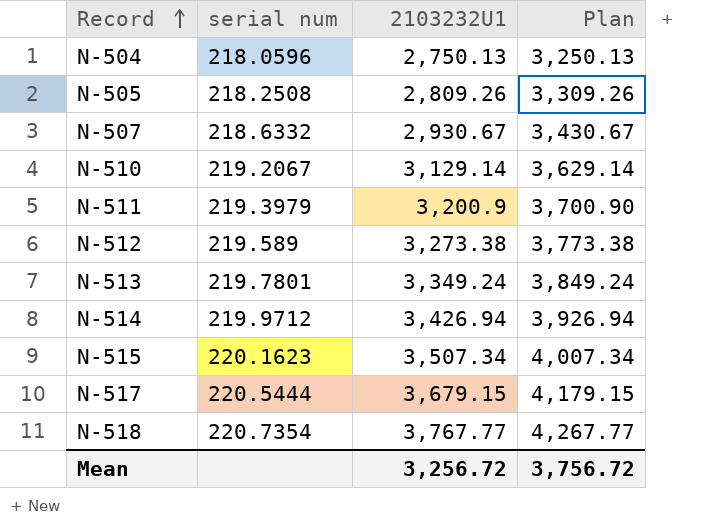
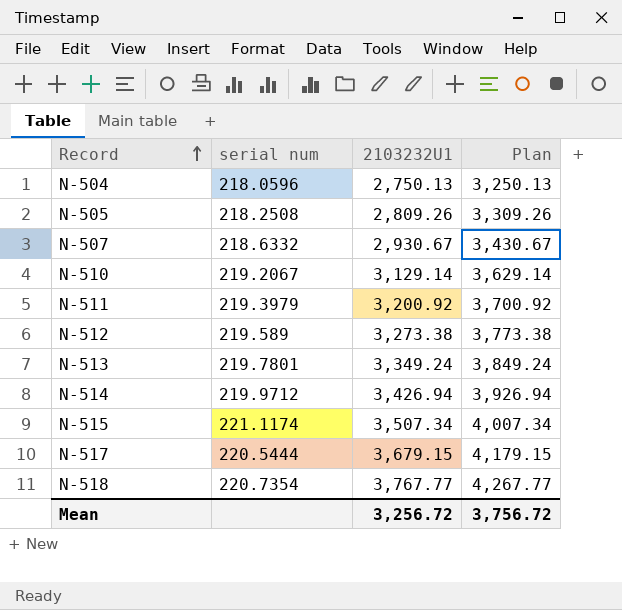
N-511 | 2103232U1: 3,200.9 -> 3,200.92
N-511 | Plan: 3,700.90 -> 3,700.92
N-515 | serial num: 220.1623 -> 221.1174

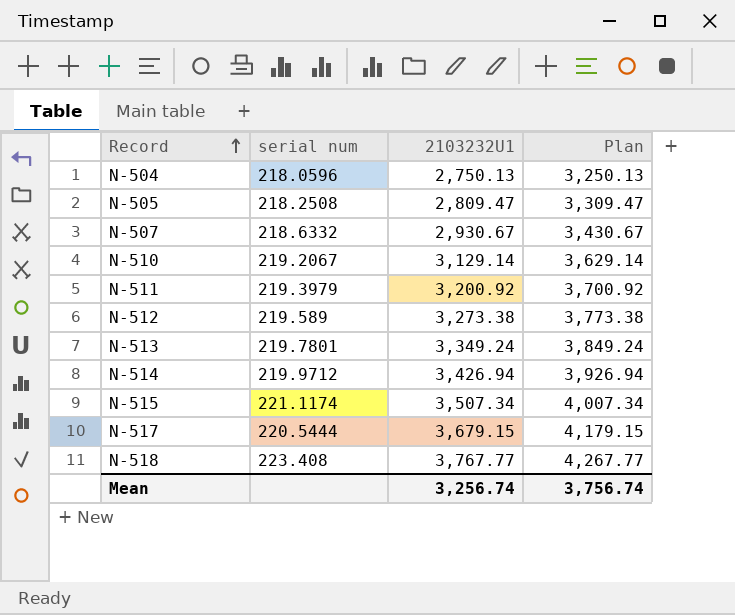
N-505 | 2103232U1: 2,809.26 -> 2,809.47
N-505 | Plan: 3,309.26 -> 3,309.47
N-518 | serial num: 220.7354 -> 223.408
Mean | 2103232U1: 3,256.72 -> 3,256.74
Mean | Plan: 3,756.72 -> 3,756.74

